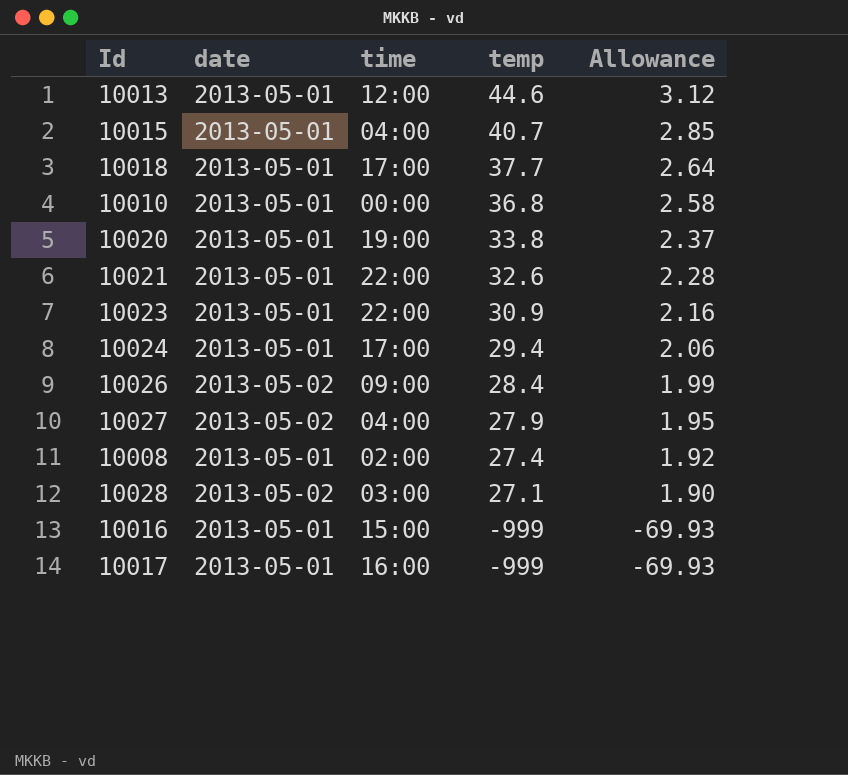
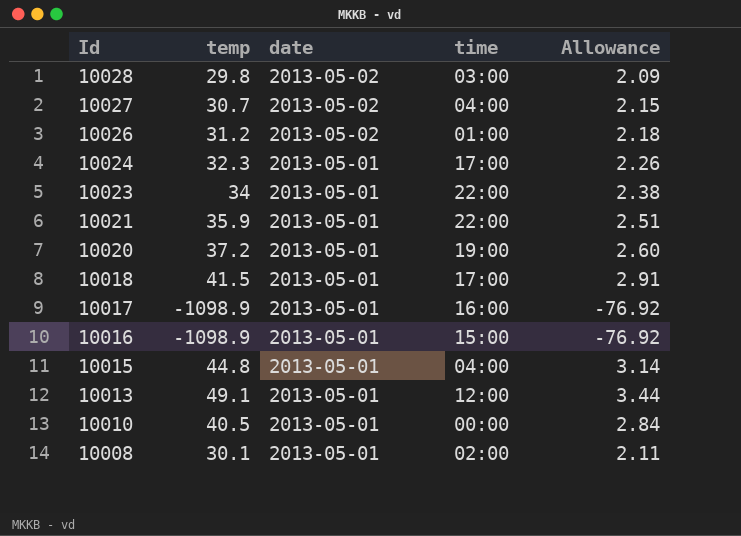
row order: temp descending -> Id descending
column temp | position: 4 -> 2
10028 | temp: 27.1 -> 29.8
10028 | Allowance: 1.90 -> 2.09
10027 | temp: 27.9 -> 30.7
10027 | Allowance: 1.95 -> 2.15
10026 | temp: 28.4 -> 31.2
10026 | time: 09:00 -> 01:00
10026 | Allowance: 1.99 -> 2.18
10024 | temp: 29.4 -> 32.3
10024 | Allowance: 2.06 -> 2.26
10023 | temp: 30.9 -> 34
10023 | Allowance: 2.16 -> 2.38
10021 | temp: 32.6 -> 35.9
10021 | Allowance: 2.28 -> 2.51
10020 | temp: 33.8 -> 37.2
10020 | Allowance: 2.37 -> 2.60
10018 | temp: 37.7 -> 41.5
10018 | Allowance: 2.64 -> 2.91
10017 | temp: -999 -> -1098.9
10017 | Allowance: -69.93 -> -76.92
10016 | temp: -999 -> -1098.9
10016 | Allowance: -69.93 -> -76.92
10015 | temp: 40.7 -> 44.8
10015 | Allowance: 2.85 -> 3.14
10013 | temp: 44.6 -> 49.1
10013 | Allowance: 3.12 -> 3.44
10010 | temp: 36.8 -> 40.5
10010 | Allowance: 2.58 -> 2.84
10008 | temp: 27.4 -> 30.1
10008 | Allowance: 1.92 -> 2.11

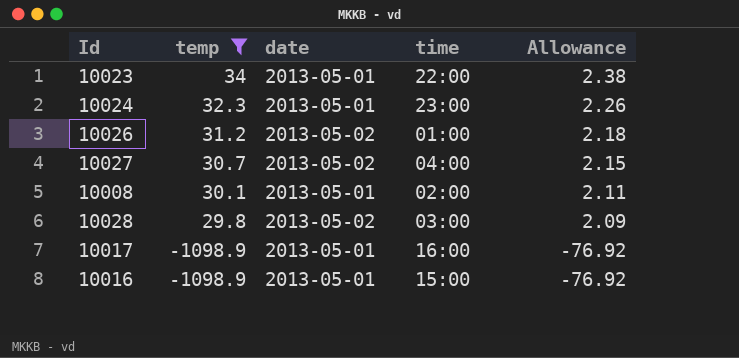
filter: none -> temp <= 34
row order: Id descending -> temp descending
10024 | time: 17:00 -> 23:00

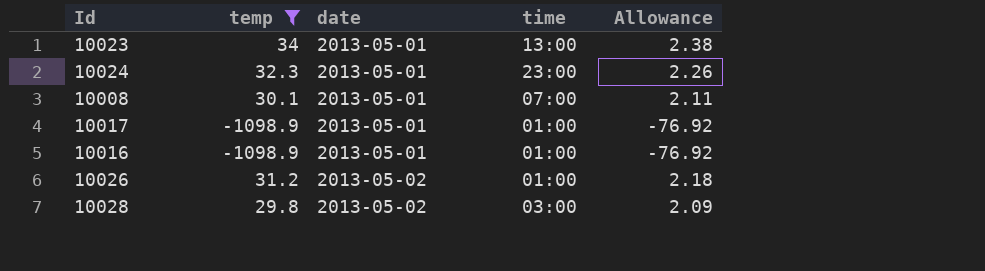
row order: temp descending -> date ascending
row 10027: 30.7 | 2013-05-02 | 04:00 | 2.15 -> none
10023 | time: 22:00 -> 13:00
10008 | time: 02:00 -> 07:00
10017 | time: 16:00 -> 01:00
10016 | time: 15:00 -> 01:00

